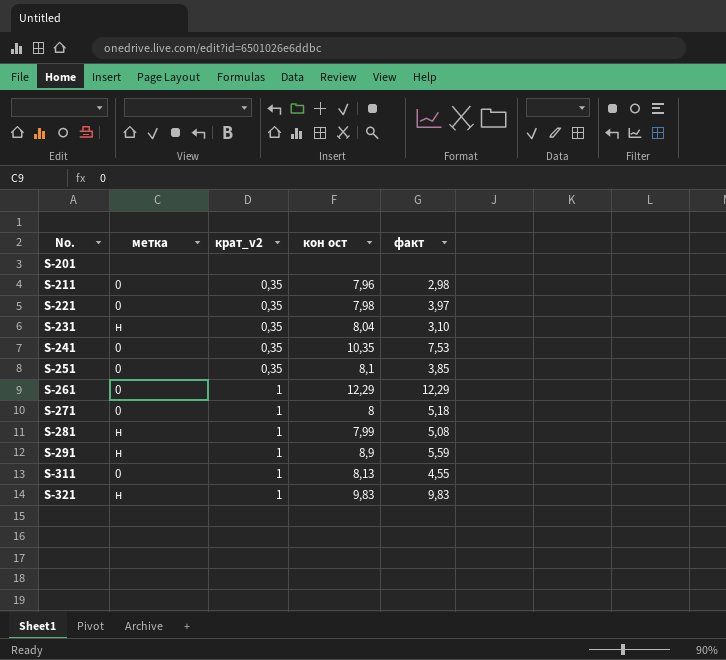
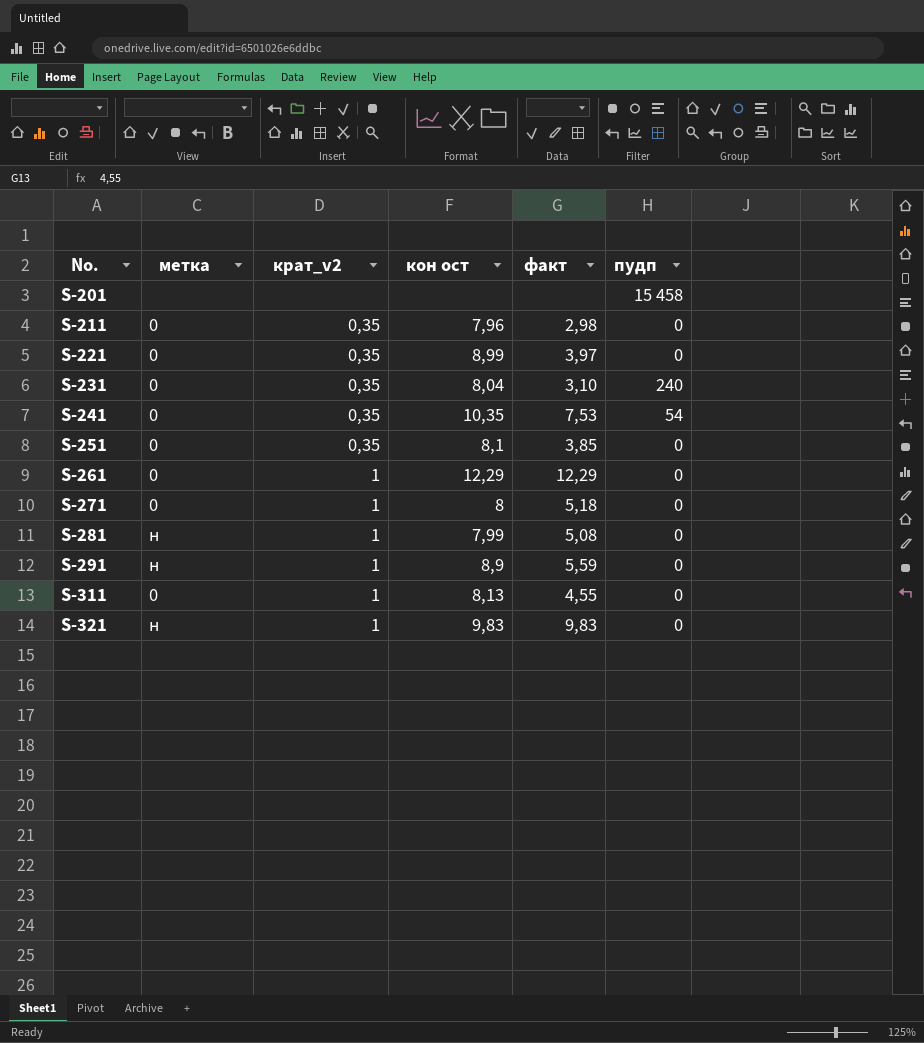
column пудп | position: none -> 6
S-221 | кон ост: 7,98 -> 8,99
S-231 | метка: н -> 0

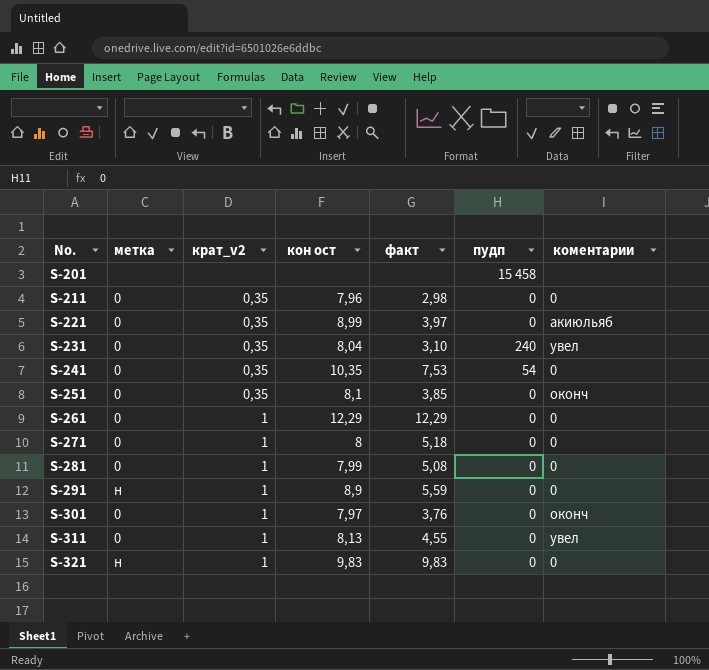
column коментарии | position: none -> 7
S-281 | метка: н -> 0
row S-301: none -> 0 | 1 | 7,97 | 3,76 | 0 | оконч

